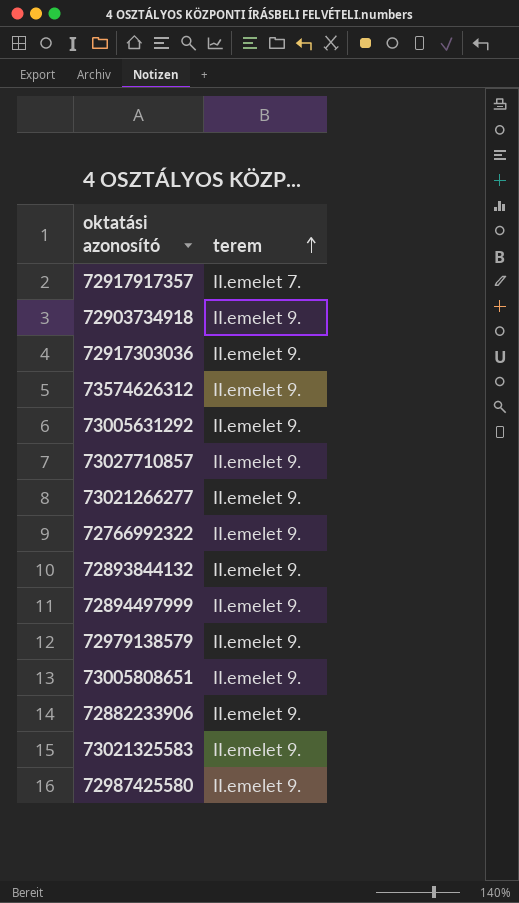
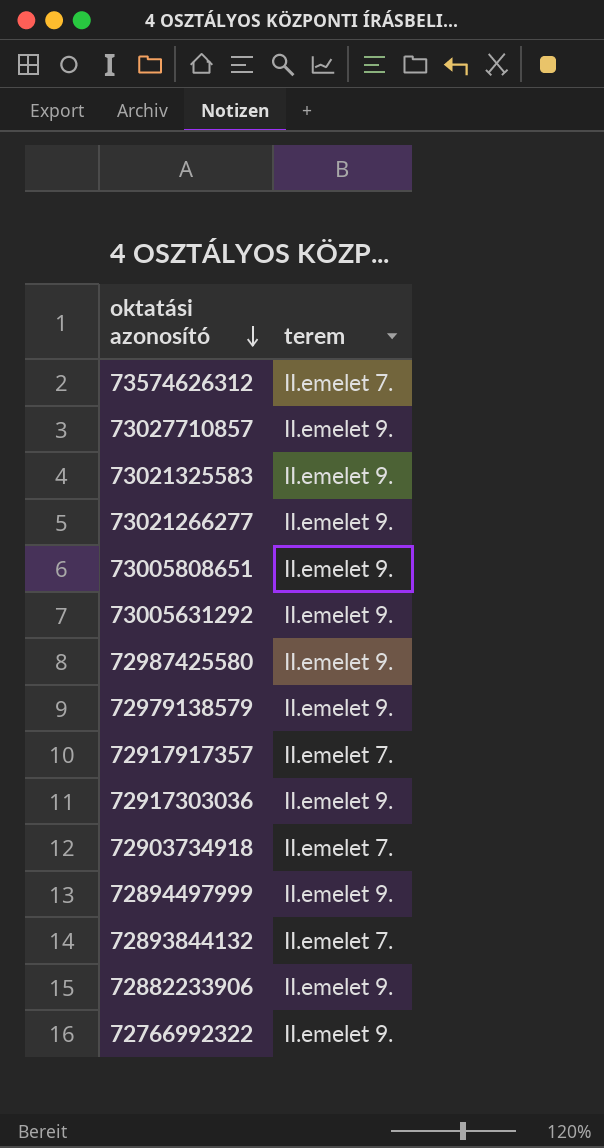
row order: terem ascending -> oktatási azonosító descending
73574626312 | terem: II.emelet 9. -> II.emelet 7.
72903734918 | terem: II.emelet 9. -> II.emelet 7.
72893844132 | terem: II.emelet 9. -> II.emelet 7.

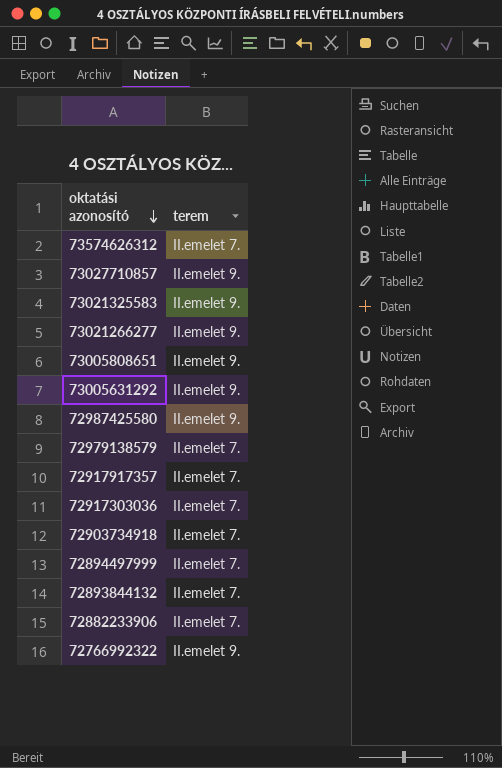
72979138579 | terem: II.emelet 9. -> II.emelet 7.
72917303036 | terem: II.emelet 9. -> II.emelet 7.
72894497999 | terem: II.emelet 9. -> II.emelet 7.
72882233906 | terem: II.emelet 9. -> II.emelet 7.

